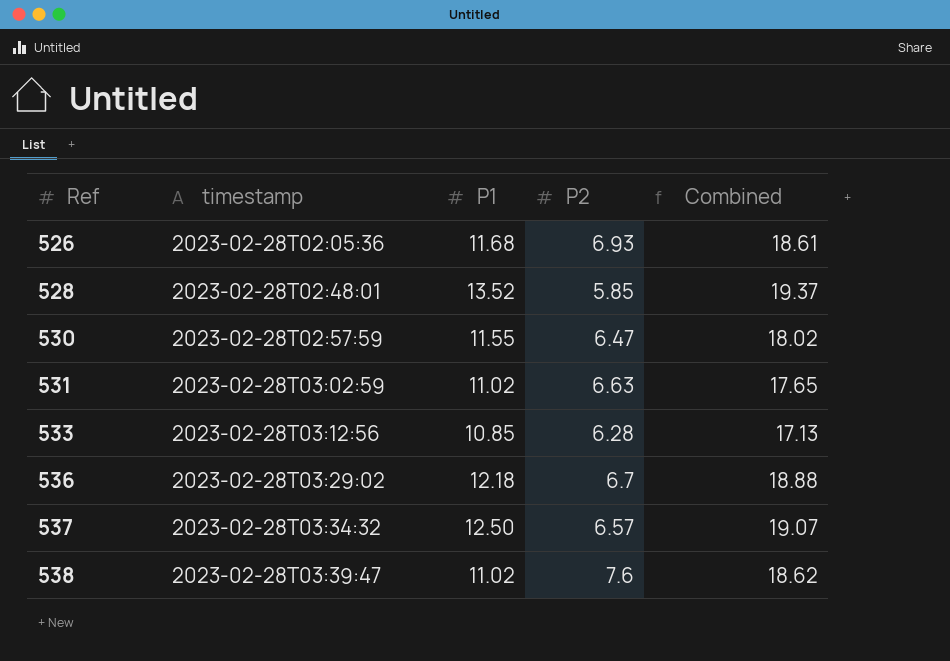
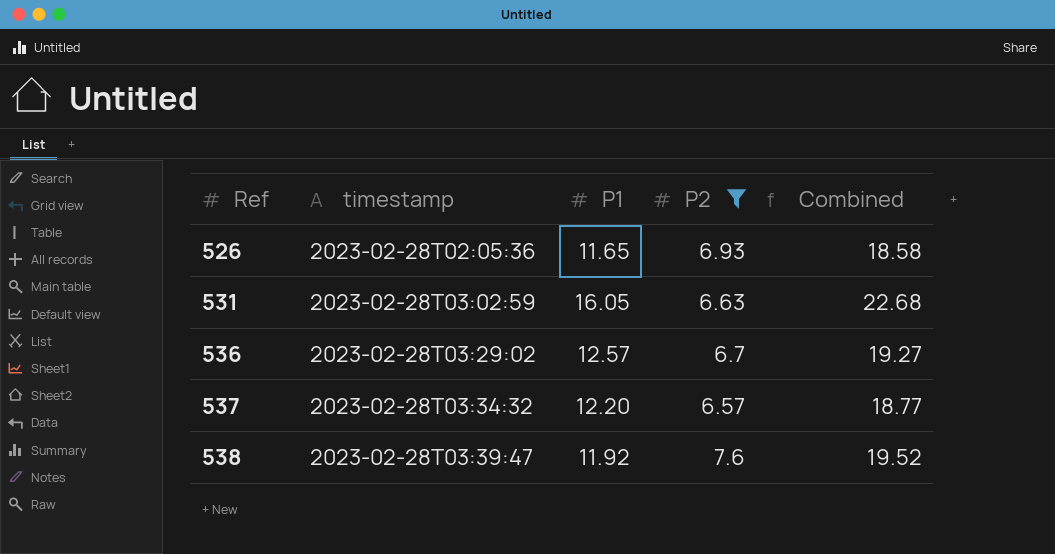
filter: none -> P2 >= 6.57
526 | P1: 11.68 -> 11.65
526 | Combined: 18.61 -> 18.58
531 | P1: 11.02 -> 16.05
531 | Combined: 17.65 -> 22.68
536 | P1: 12.18 -> 12.57
536 | Combined: 18.88 -> 19.27
537 | P1: 12.50 -> 12.20
537 | Combined: 19.07 -> 18.77
538 | P1: 11.02 -> 11.92
538 | Combined: 18.62 -> 19.52

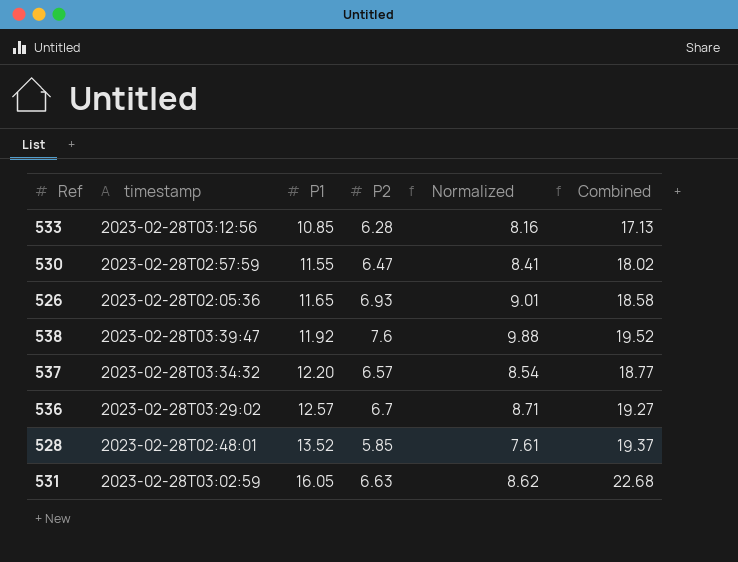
filter: P2 >= 6.57 -> none
row order: Ref ascending -> P1 ascending
column Normalized | formula: none -> [P2] * 1.3

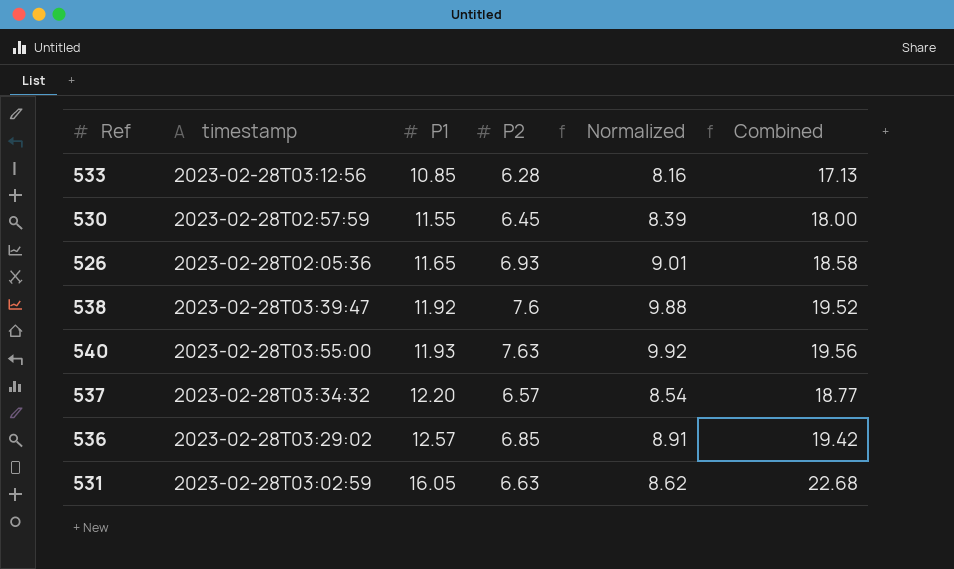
row 528: 2023-02-28T02:48:01 | 13.52 | 5.85 | 7.61 | 19.37 -> none
530 | P2: 6.47 -> 6.45
530 | Normalized: 8.41 -> 8.39
530 | Combined: 18.02 -> 18.00
row 540: none -> 2023-02-28T03:55:00 | 11.93 | 7.63 | 9.92 | 19.56
536 | P2: 6.7 -> 6.85
536 | Normalized: 8.71 -> 8.91
536 | Combined: 19.27 -> 19.42

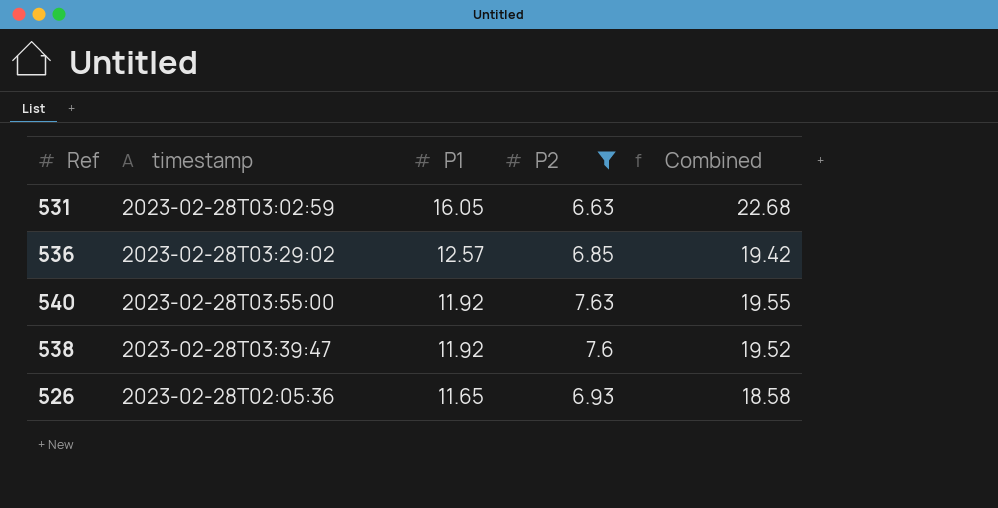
filter: none -> P2 >= 6.63
row order: P1 ascending -> P1 descending
column Normalized | formula: [P2] * 1.3 -> none
540 | P1: 11.93 -> 11.92
540 | Combined: 19.56 -> 19.55

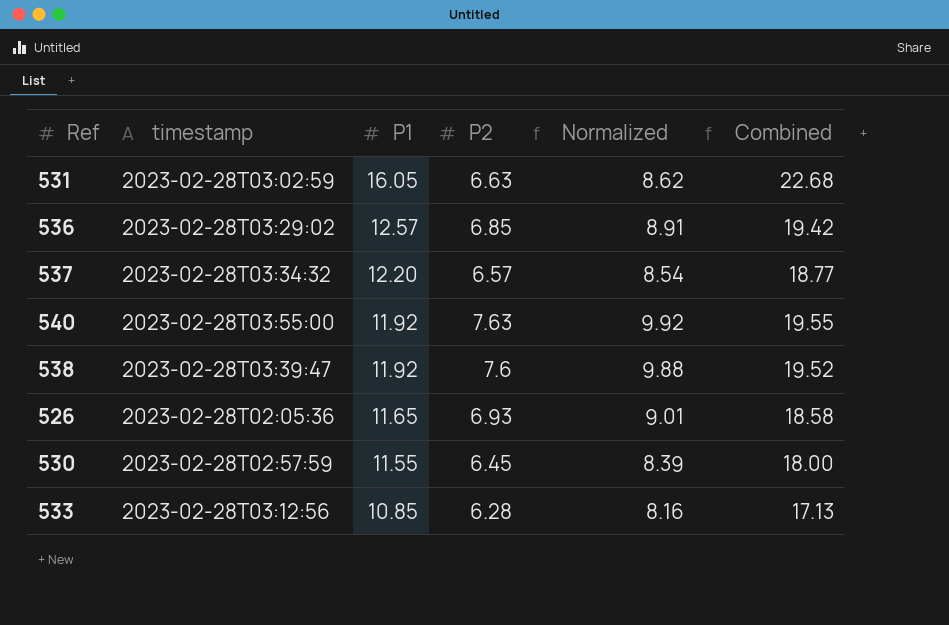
filter: P2 >= 6.63 -> none
column Normalized | formula: none -> [P2] * 1.3

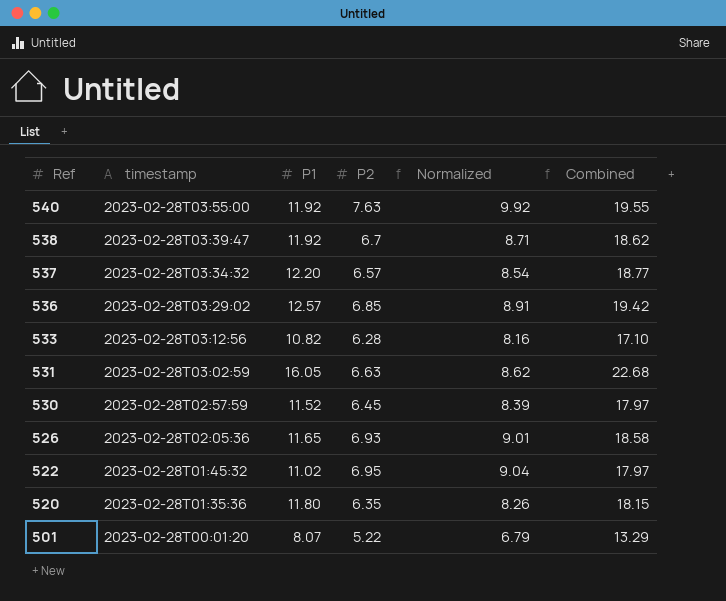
row order: P1 descending -> Ref descending
538 | P2: 7.6 -> 6.7
538 | Normalized: 9.88 -> 8.71
538 | Combined: 19.52 -> 18.62
533 | P1: 10.85 -> 10.82
533 | Combined: 17.13 -> 17.10
530 | P1: 11.55 -> 11.52
530 | Combined: 18.00 -> 17.97
row 522: none -> 2023-02-28T01:45:32 | 11.02 | 6.95 | 9.04 | 17.97
row 520: none -> 2023-02-28T01:35:36 | 11.80 | 6.35 | 8.26 | 18.15
row 501: none -> 2023-02-28T00:01:20 | 8.07 | 5.22 | 6.79 | 13.29

